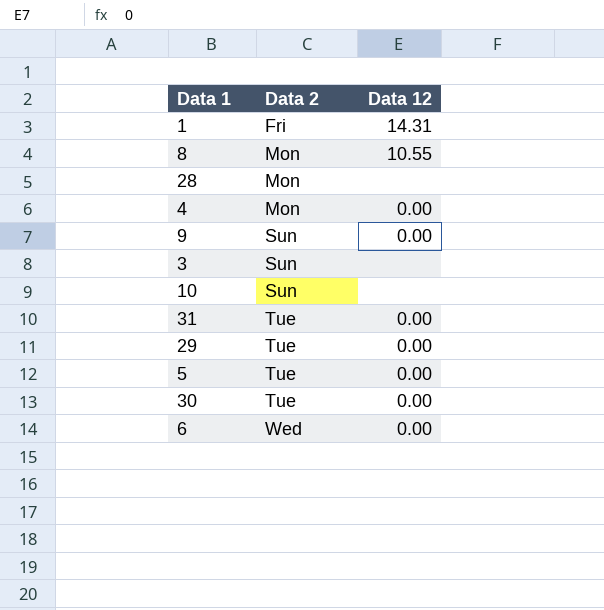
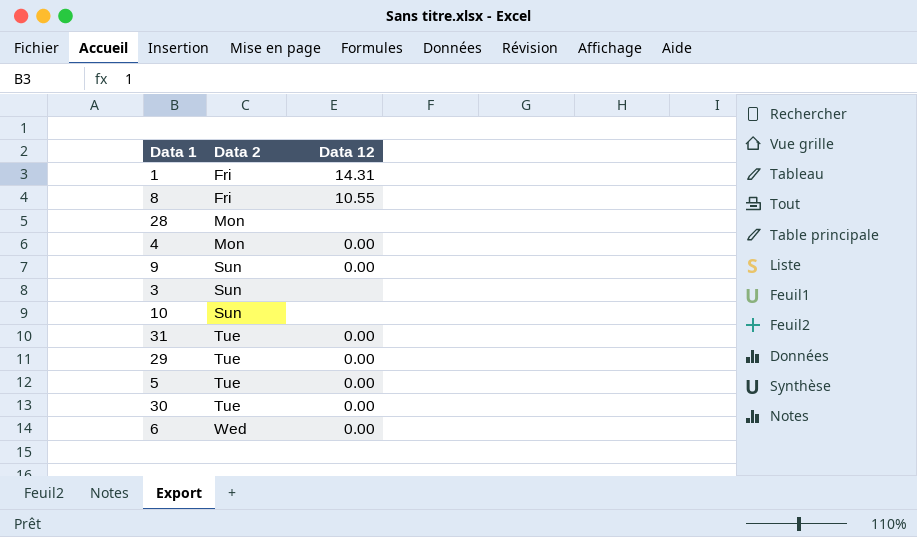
8 | Data 2: Mon -> Fri

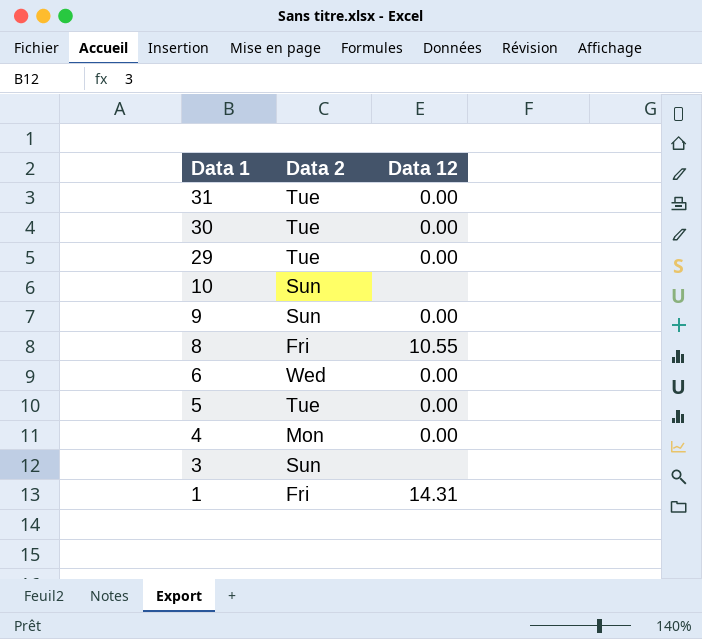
row order: Data 2 ascending -> Data 1 descending
row 28: Mon | none -> none

